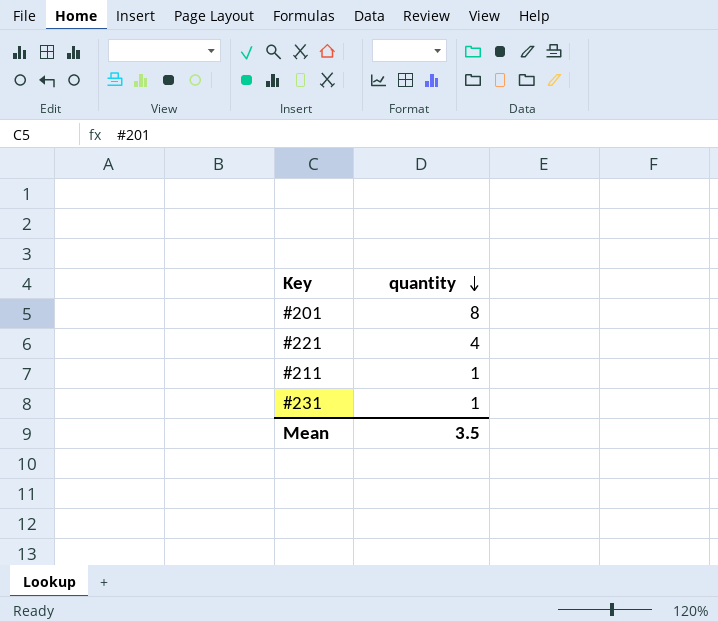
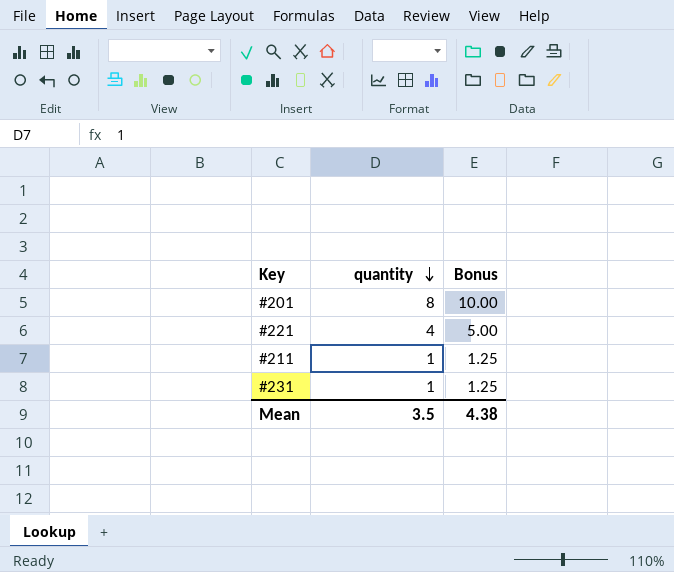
column Bonus | formula: none -> [quantity] * 1.25

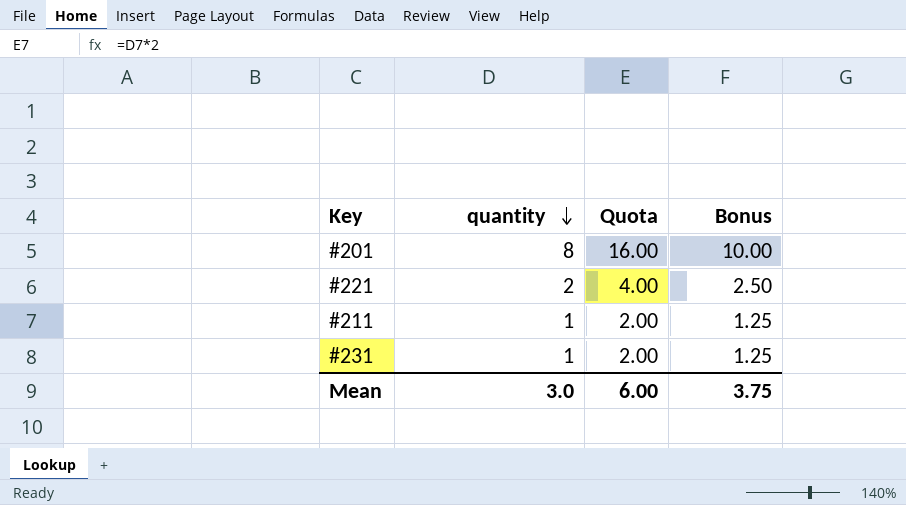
column Quota | formula: none -> [quantity] * 2
#221 | quantity: 4 -> 2
#221 | Bonus: 5.00 -> 2.50
Mean | quantity: 3.5 -> 3.0
Mean | Bonus: 4.38 -> 3.75

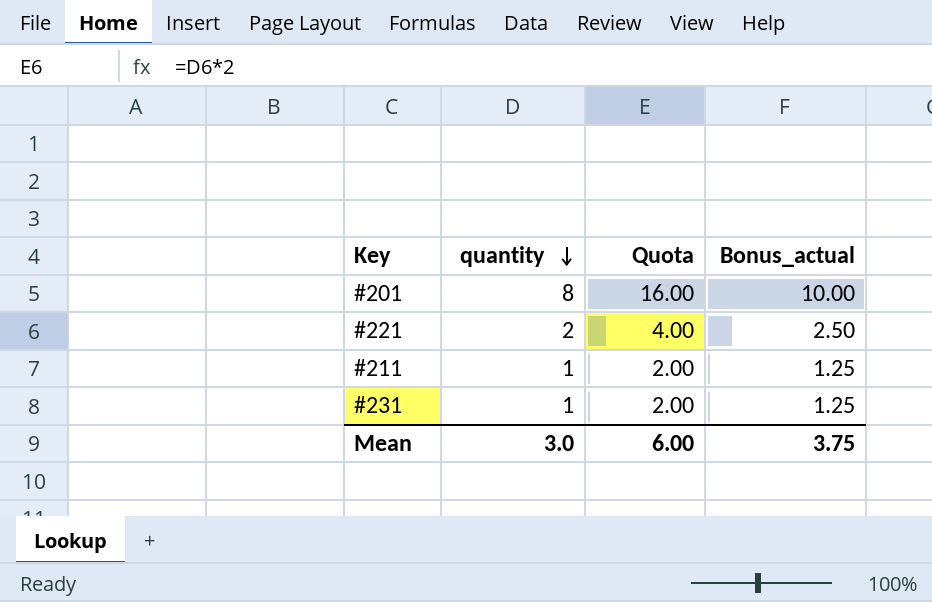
column name: Bonus -> Bonus_actual

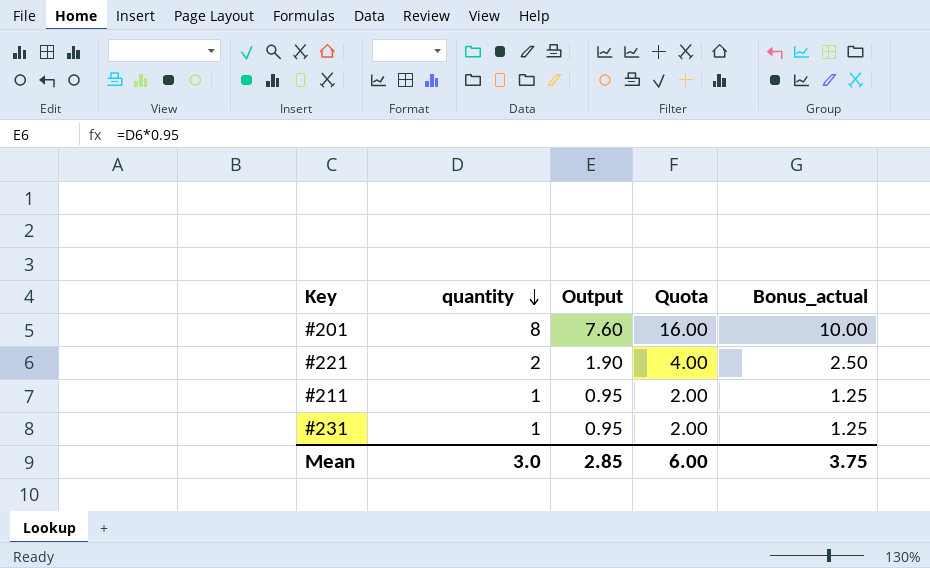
column Output | formula: none -> [quantity] * 0.95

